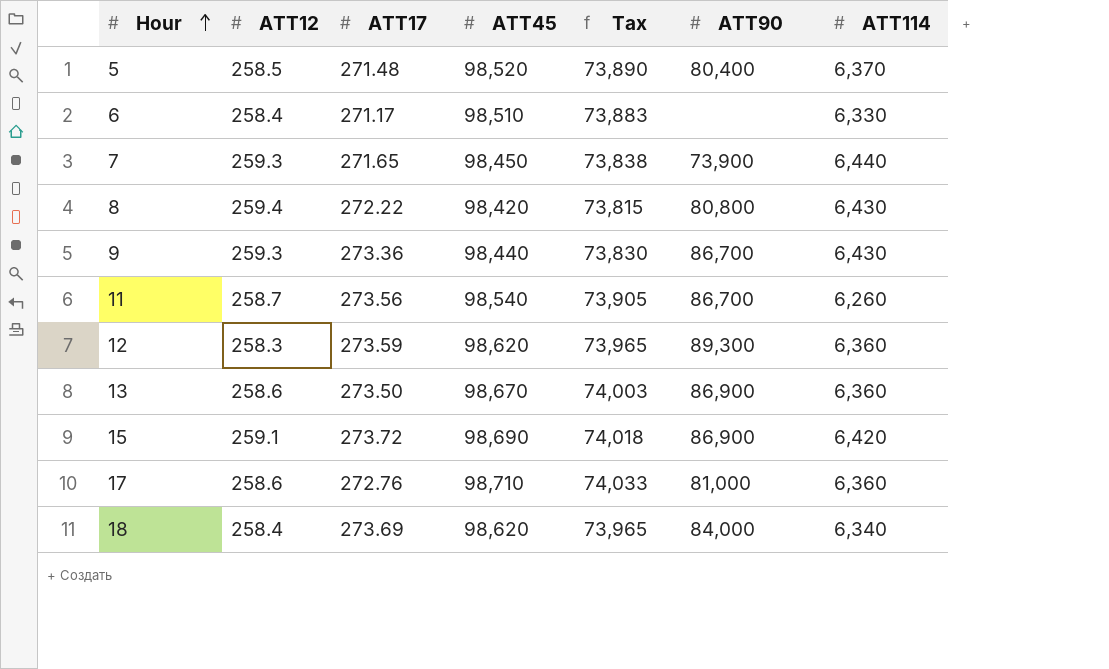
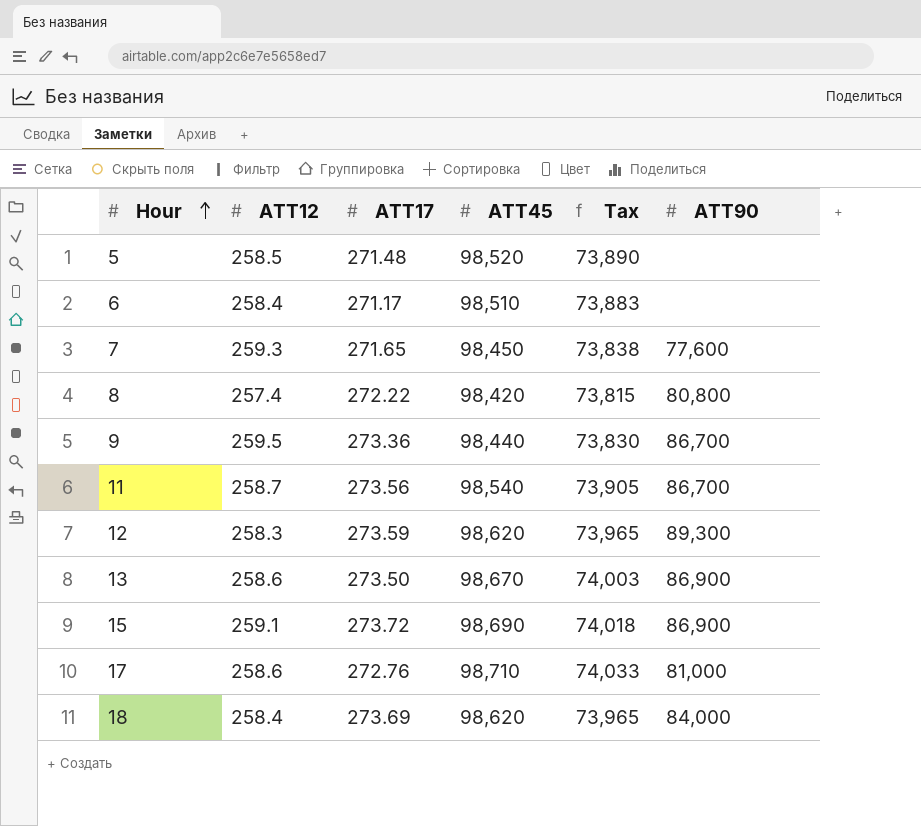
column ATT114 | position: 7 -> none
5 | ATT90: 80,400 -> none
7 | ATT90: 73,900 -> 77,600
8 | ATT12: 259.4 -> 257.4
9 | ATT12: 259.3 -> 259.5

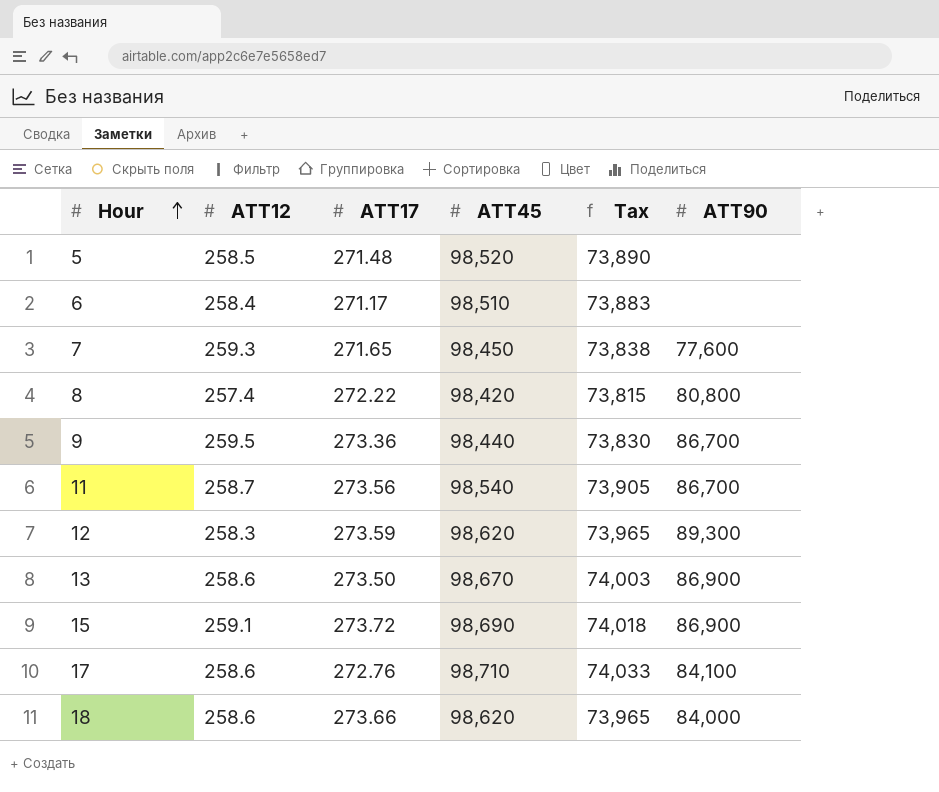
17 | ATT90: 81,000 -> 84,100
18 | ATT12: 258.4 -> 258.6
18 | ATT17: 273.69 -> 273.66

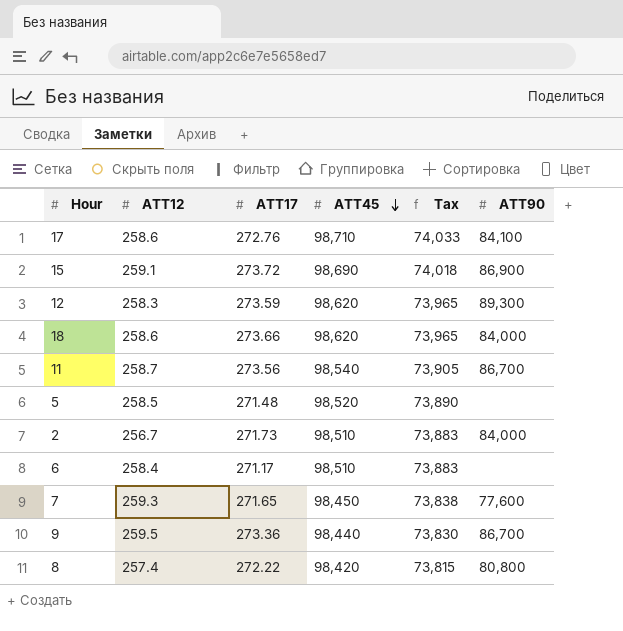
row order: Hour ascending -> ATT45 descending
row 13: 258.6 | 273.50 | 98,670 | 74,003 | 86,900 -> none
row 2: none -> 256.7 | 271.73 | 98,510 | 73,883 | 84,000

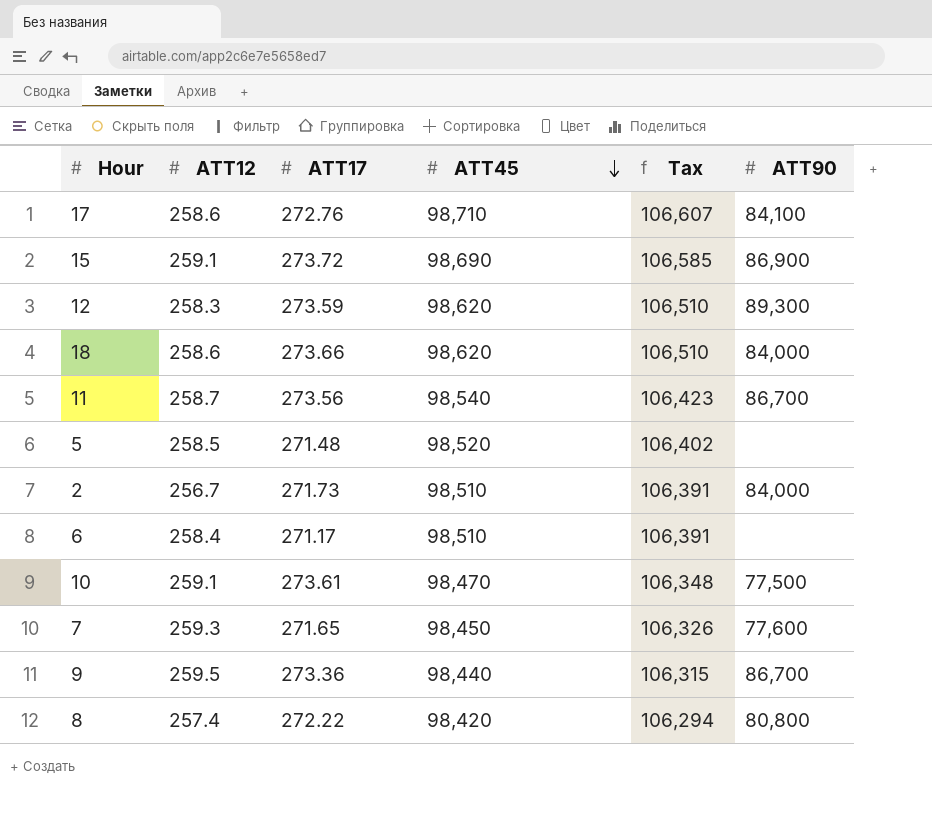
column Tax | formula: [ATT45] * 0.75 -> [ATT45] * 1.08
row 10: none -> 259.1 | 273.61 | 98,470 | 106,348 | 77,500

